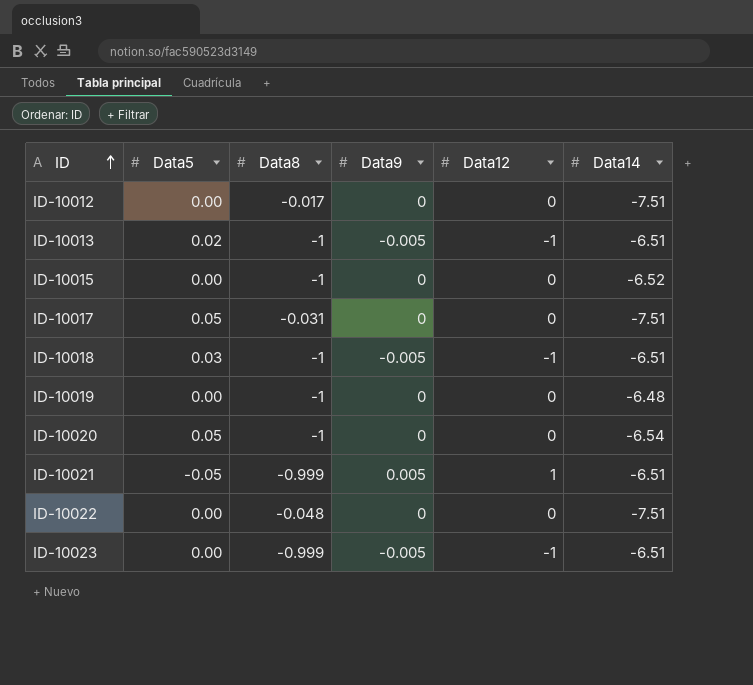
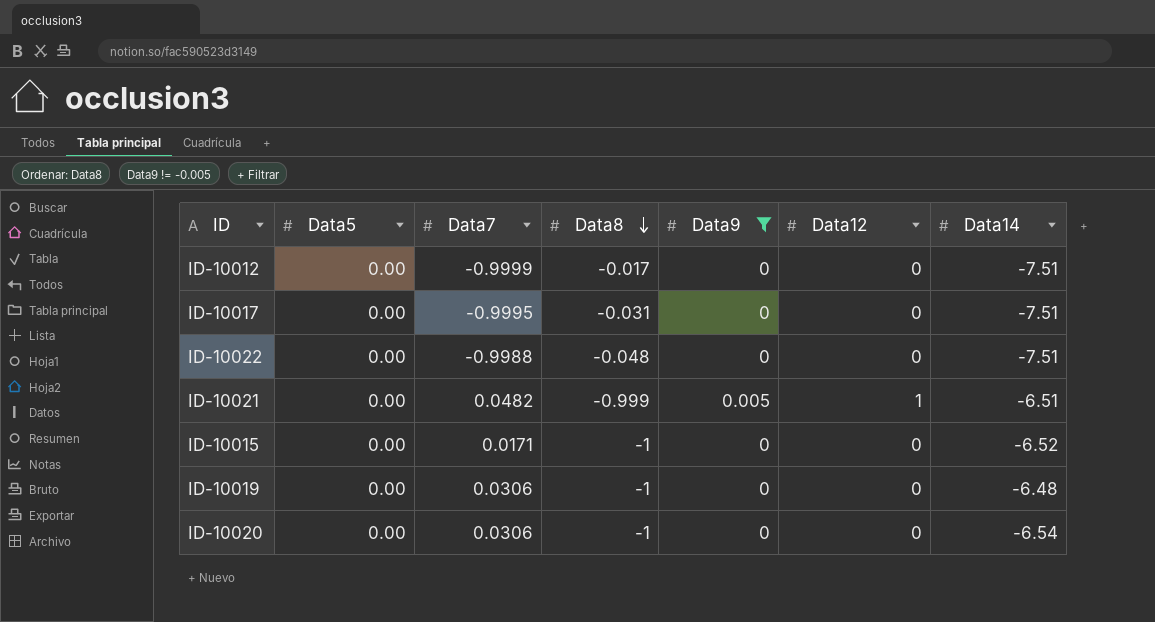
filter: none -> Data9 != -0.005
row order: ID ascending -> Data8 descending
column Data7 | position: none -> 3
ID-10017 | Data5: 0.05 -> 0.00
ID-10021 | Data5: -0.05 -> 0.00
ID-10020 | Data5: 0.05 -> 0.00

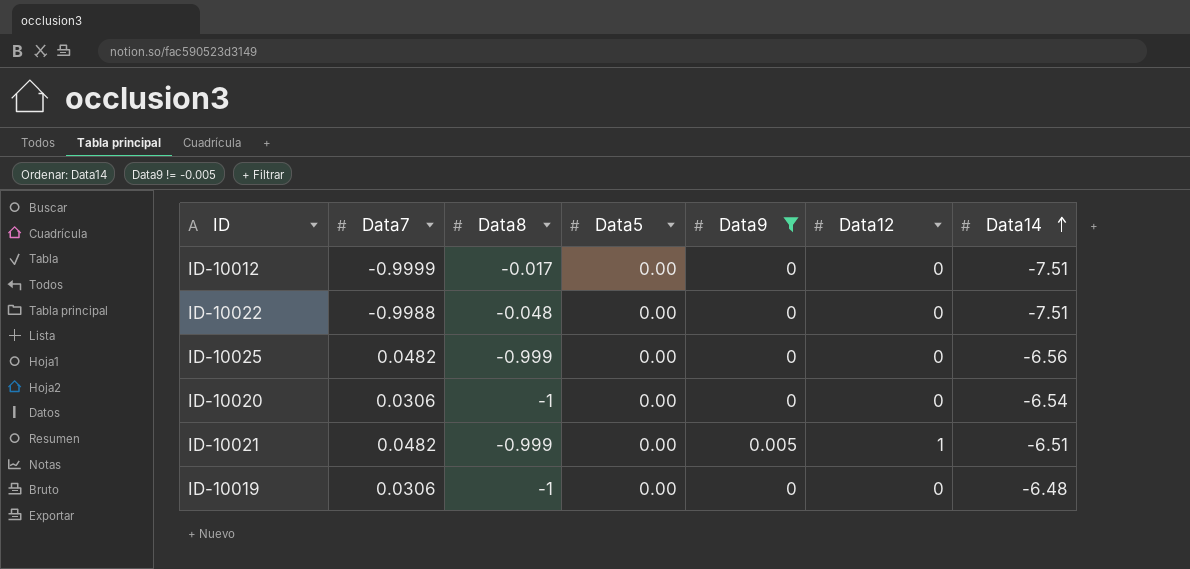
row order: Data8 descending -> Data14 ascending
column Data5 | position: 2 -> 4
row ID-10017: 0.00 | -0.9995 | -0.031 | 0 | 0 | -7.51 -> none
row ID-10015: 0.00 | 0.0171 | -1 | 0 | 0 | -6.52 -> none
row ID-10025: none -> 0.0482 | -0.999 | 0.00 | 0 | 0 | -6.56

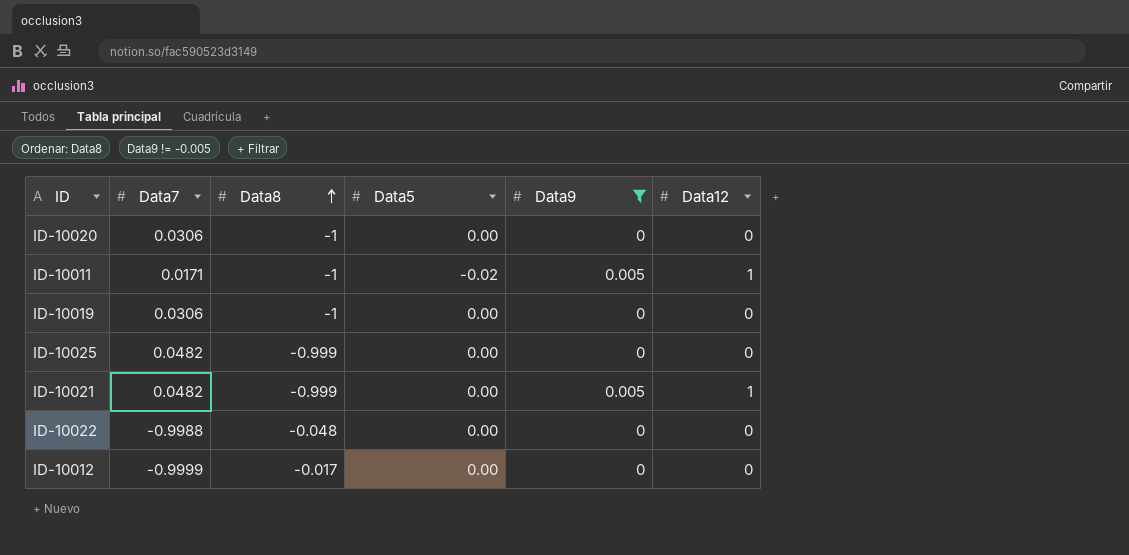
row order: Data14 ascending -> Data8 ascending
column Data14 | position: 7 -> none
row ID-10011: none -> 0.0171 | -1 | -0.02 | 0.005 | 1

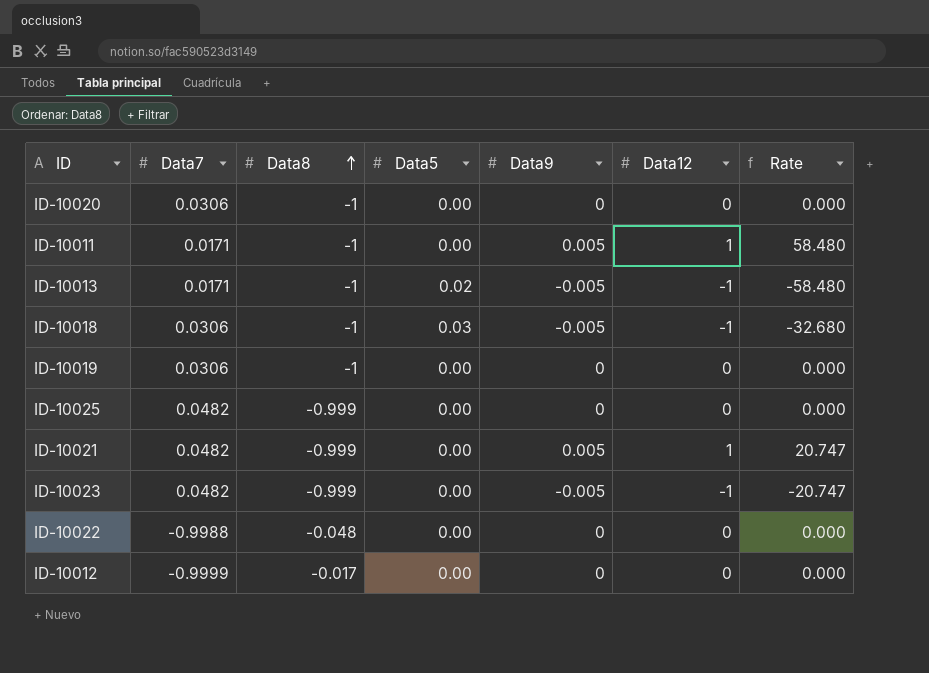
filter: Data9 != -0.005 -> none
column Rate | formula: none -> [Data12] / [Data7]
ID-10011 | Data5: -0.02 -> 0.00

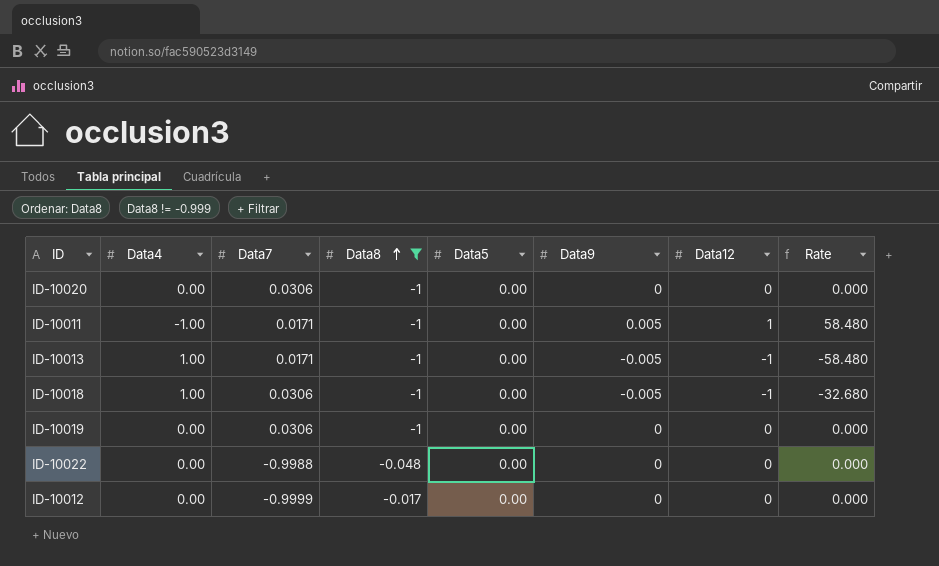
filter: none -> Data8 != -0.999
column Data4 | position: none -> 2
ID-10013 | Data5: 0.02 -> 0.00
ID-10018 | Data5: 0.03 -> 0.00

